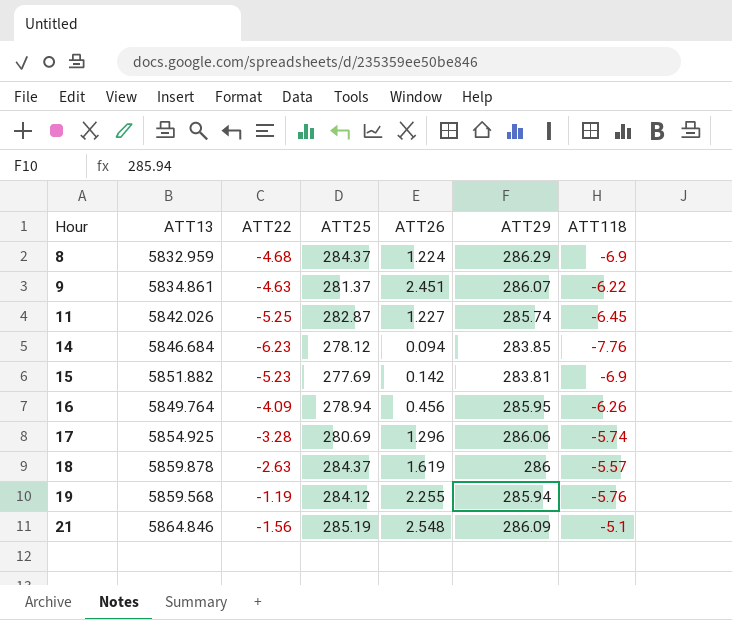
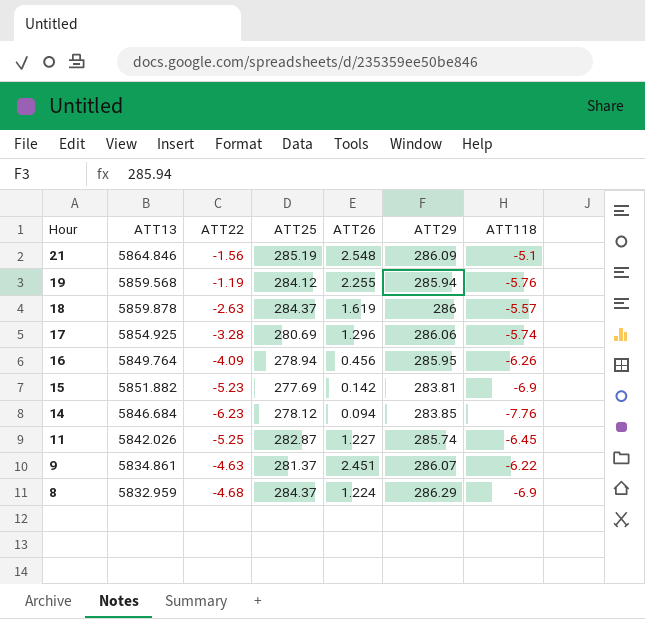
row order: Hour ascending -> Hour descending

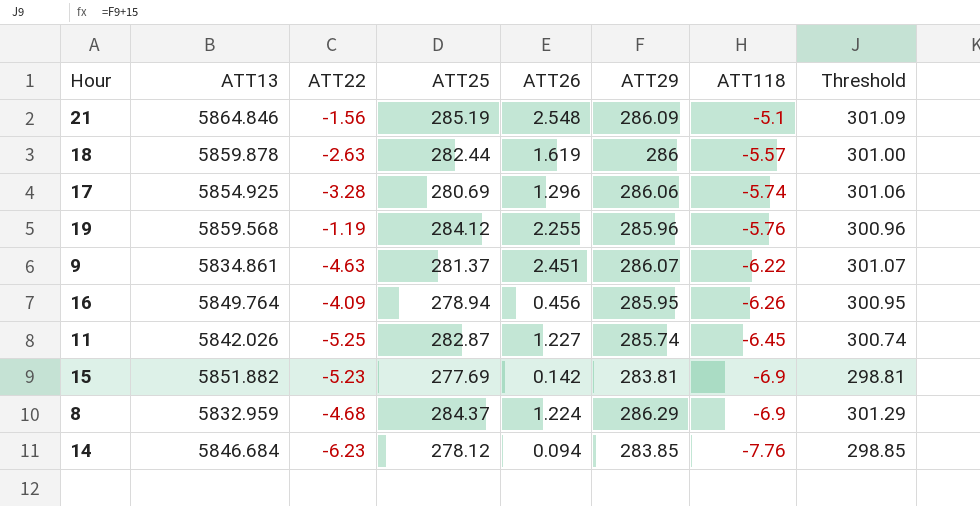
row order: Hour descending -> ATT118 descending
column Threshold | formula: none -> [ATT29] + 15
18 | ATT25: 284.37 -> 282.44
19 | ATT29: 285.94 -> 285.96

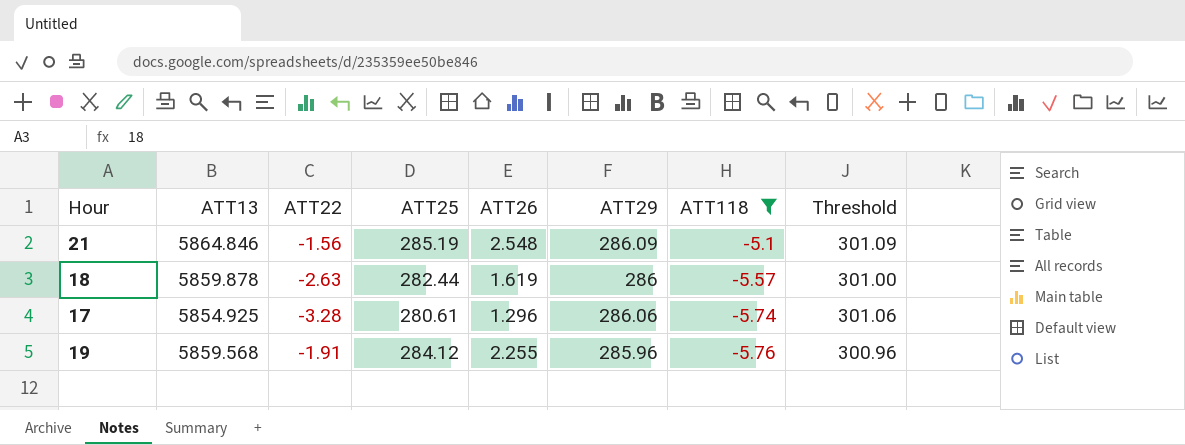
filter: none -> ATT118 >= -5.76
17 | ATT25: 280.69 -> 280.61
19 | ATT22: -1.19 -> -1.91

